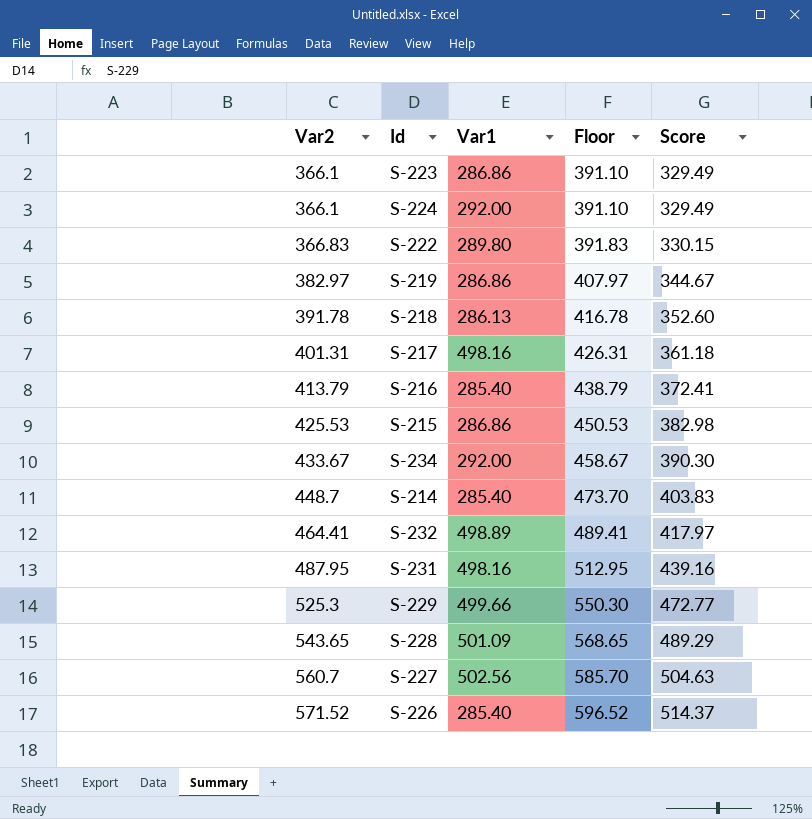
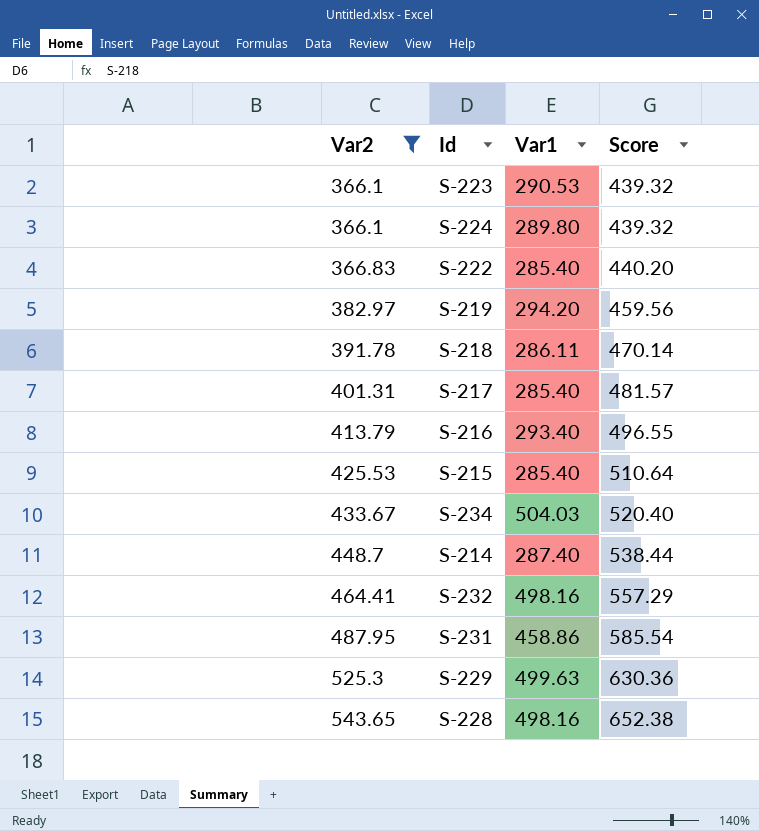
filter: none -> Var2 <= 543.65
column Floor | formula: [Var2] + 25 -> none
column Score | formula: [Var2] * 0.9 -> [Var2] * 1.2
S-223 | Var1: 286.86 -> 290.53
S-224 | Var1: 292.00 -> 289.80
S-222 | Var1: 289.80 -> 285.40
S-219 | Var1: 286.86 -> 294.20
S-218 | Var1: 286.13 -> 286.11
S-217 | Var1: 498.16 -> 285.40
S-216 | Var1: 285.40 -> 293.40
S-215 | Var1: 286.86 -> 285.40
S-234 | Var1: 292.00 -> 504.03
S-214 | Var1: 285.40 -> 287.40
S-232 | Var1: 498.89 -> 498.16
S-231 | Var1: 498.16 -> 458.86
S-229 | Var1: 499.66 -> 499.63
S-228 | Var1: 501.09 -> 498.16

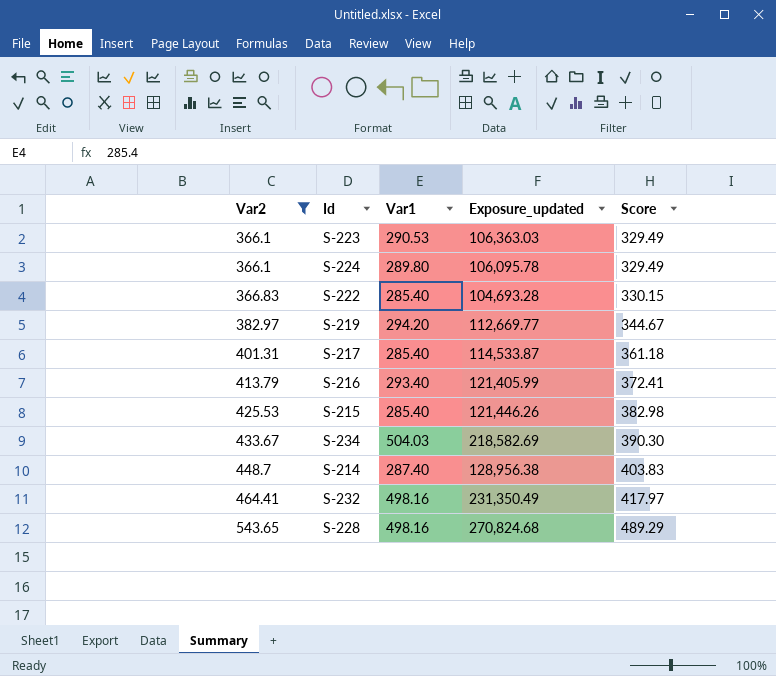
column Exposure_updated | formula: none -> [Var2] * [Var1]
column Score | formula: [Var2] * 1.2 -> [Var2] * 0.9
row S-218: 391.78 | 286.11 | 470.14 -> none
row S-231: 487.95 | 458.86 | 585.54 -> none
row S-229: 525.3 | 499.63 | 630.36 -> none

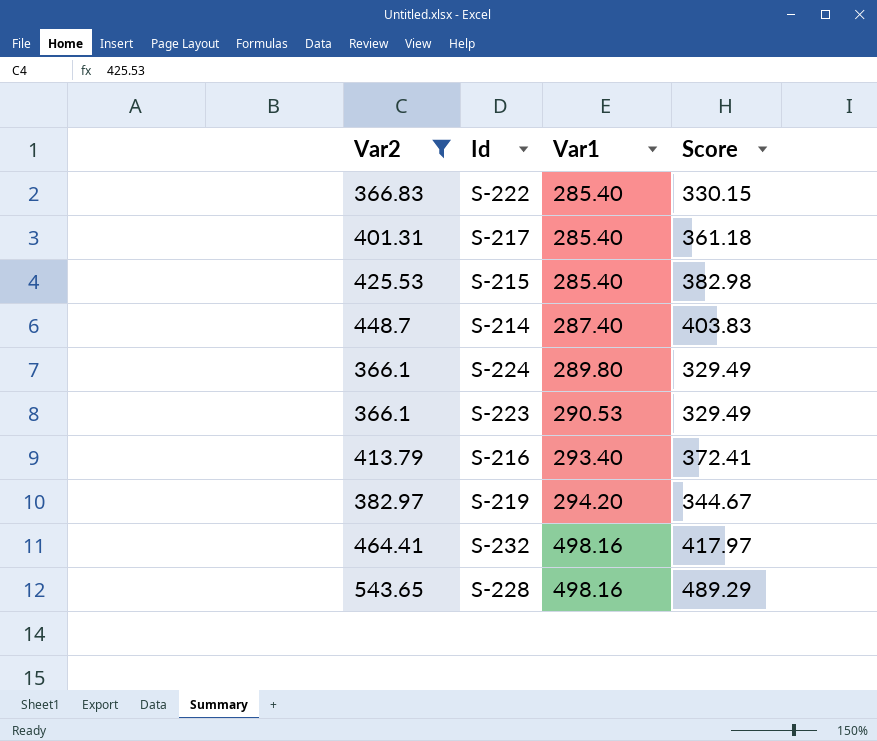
row order: Var2 ascending -> Var1 ascending
column Exposure_updated | formula: [Var2] * [Var1] -> none
row S-234: 433.67 | 504.03 | 218,582.69 | 390.30 -> none

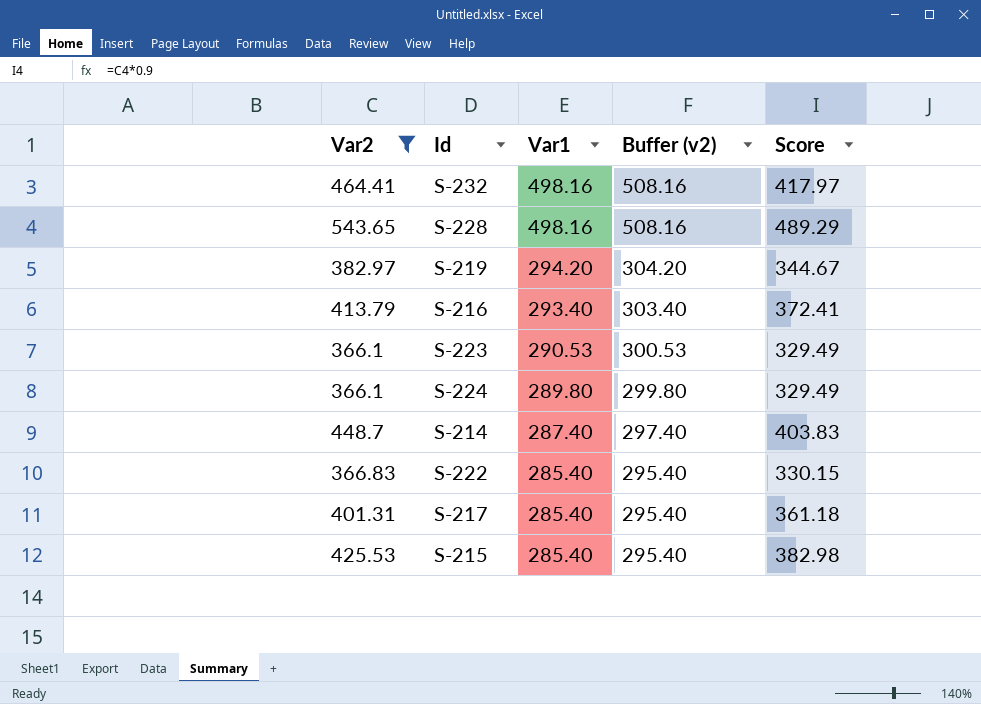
row order: Var1 ascending -> Var1 descending
column Buffer (v2) | formula: none -> [Var1] + 10

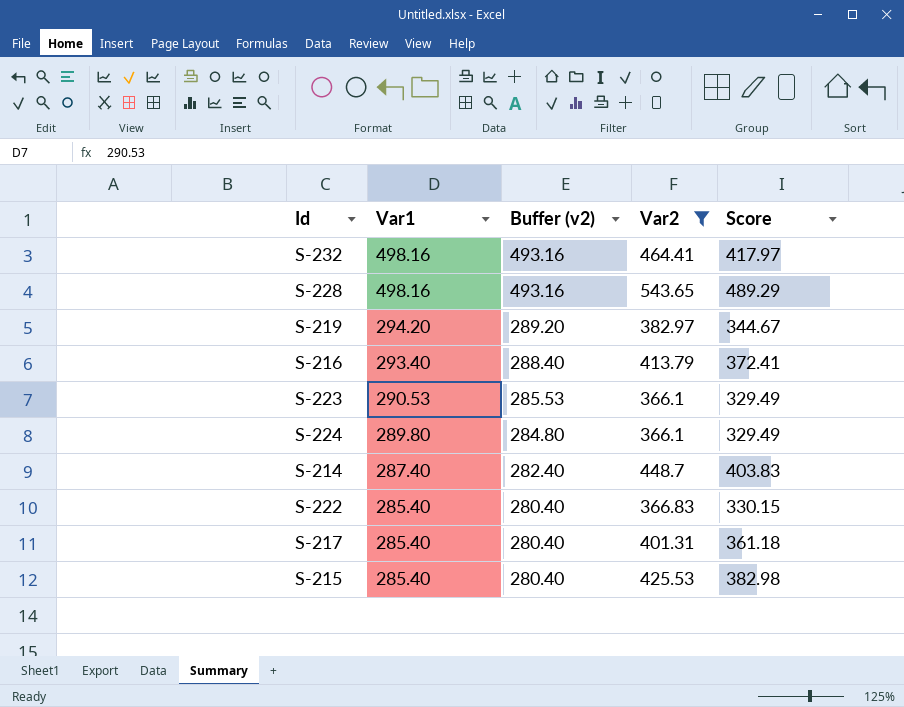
column Buffer (v2) | formula: [Var1] + 10 -> [Var1] - 5
column Var2 | position: 1 -> 4

